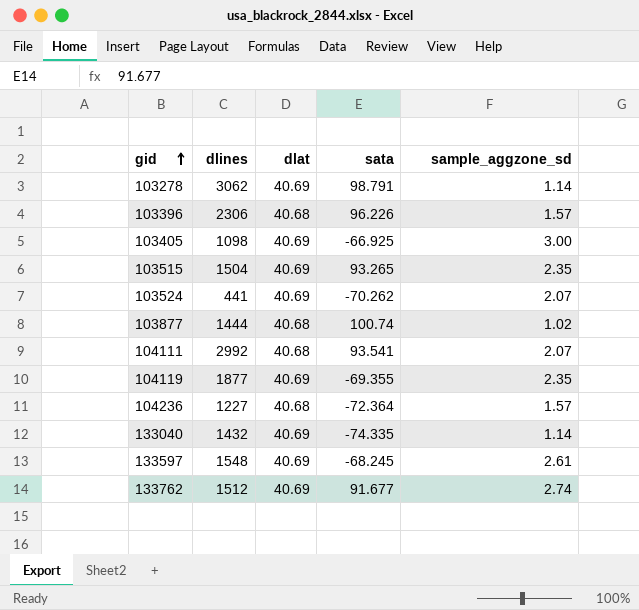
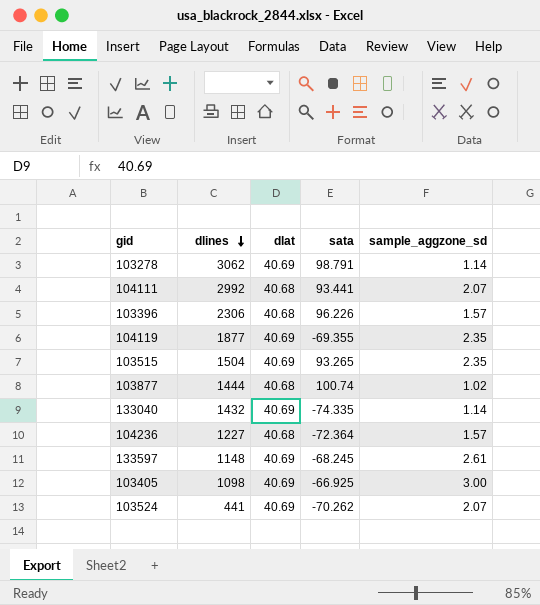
row order: gid ascending -> dlines descending
row 133762: 1512 | 40.69 | 91.677 | 2.74 -> none
104111 | sata: 93.541 -> 93.441
133597 | dlines: 1548 -> 1148

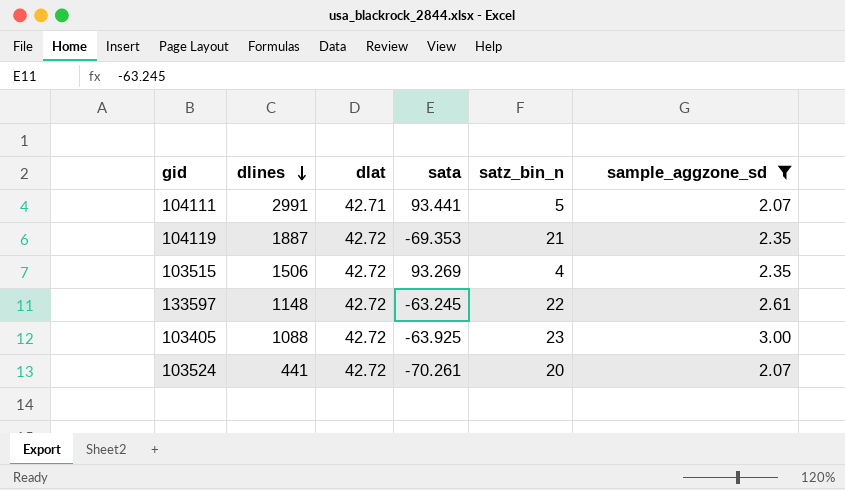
filter: none -> sample_aggzone_sd >= 2.07
column satz_bin_n | position: none -> 5
104111 | dlines: 2992 -> 2991
104111 | dlat: 40.68 -> 42.71
104119 | dlines: 1877 -> 1887
104119 | dlat: 40.69 -> 42.72
104119 | sata: -69.355 -> -69.353
103515 | dlines: 1504 -> 1506
103515 | dlat: 40.69 -> 42.72
103515 | sata: 93.265 -> 93.269
133597 | dlat: 40.69 -> 42.72
133597 | sata: -68.245 -> -63.245
103405 | dlines: 1098 -> 1088
103405 | dlat: 40.69 -> 42.72
103405 | sata: -66.925 -> -63.925
103524 | dlat: 40.69 -> 42.72
103524 | sata: -70.262 -> -70.261

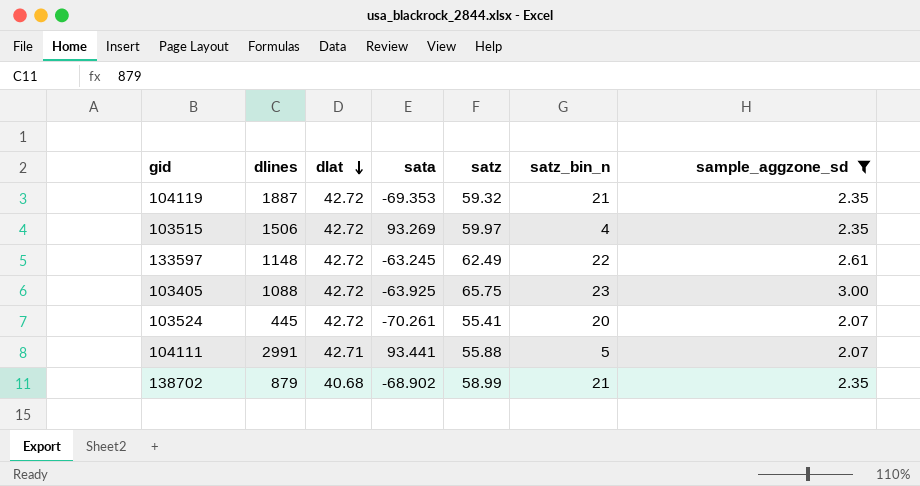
row order: dlines descending -> dlat descending
column satz | position: none -> 5
103524 | dlines: 441 -> 445
row 138702: none -> 879 | 40.68 | -68.902 | 58.99 | 21 | 2.35

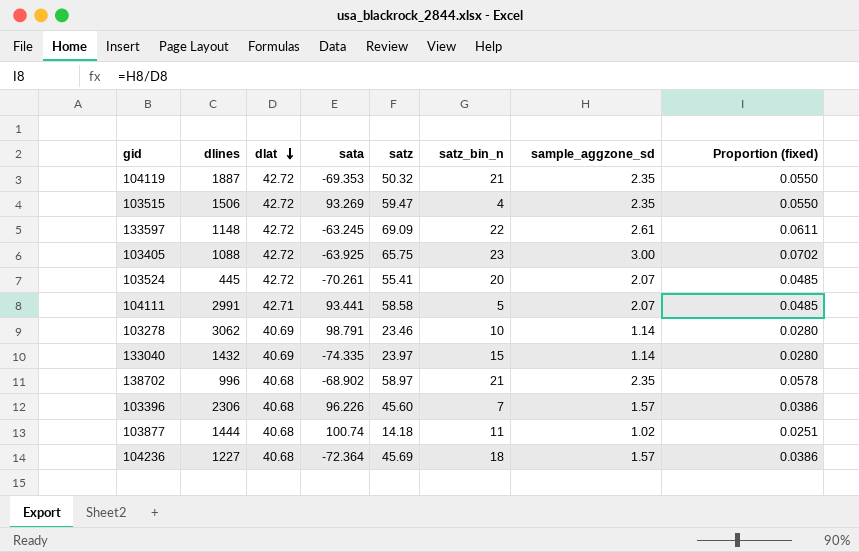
filter: sample_aggzone_sd >= 2.07 -> none
column Proportion (fixed) | formula: none -> [sample_aggzone_sd] / [dlat]
104119 | satz: 59.32 -> 50.32
103515 | satz: 59.97 -> 59.47
133597 | satz: 62.49 -> 69.09
104111 | satz: 55.88 -> 58.58
138702 | dlines: 879 -> 996
138702 | satz: 58.99 -> 58.97

